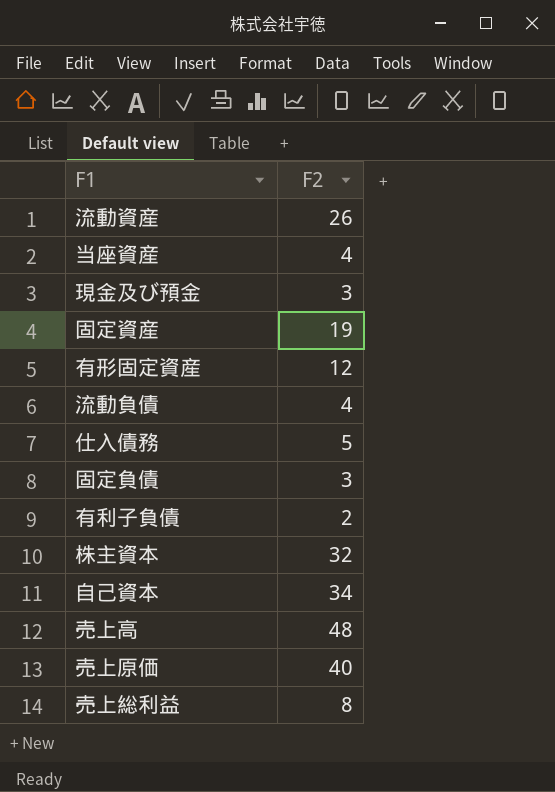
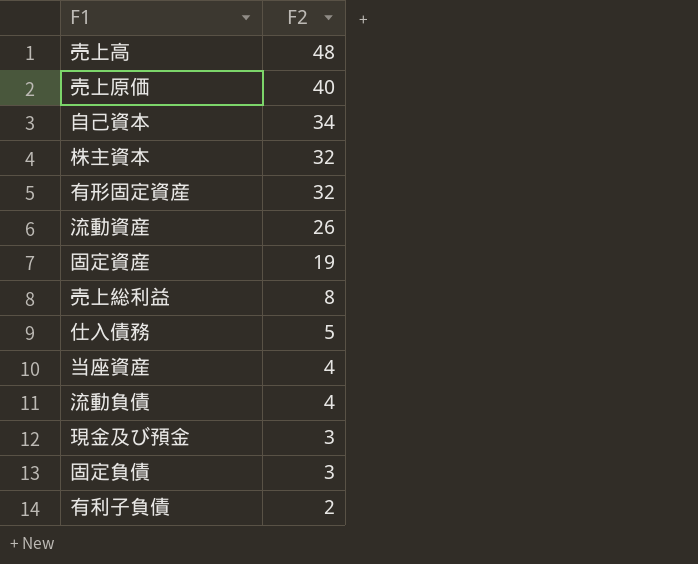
row order: none -> F2 descending
有形固定資産 | F2: 12 -> 32

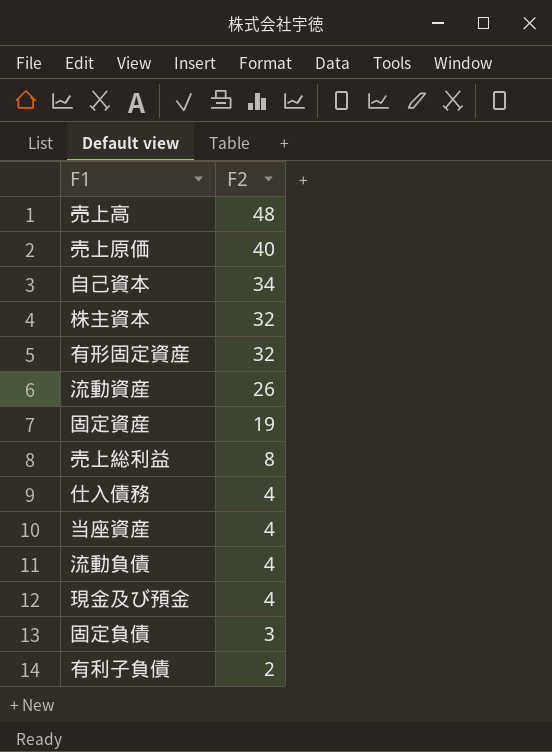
仕入債務 | F2: 5 -> 4
現金及び預金 | F2: 3 -> 4

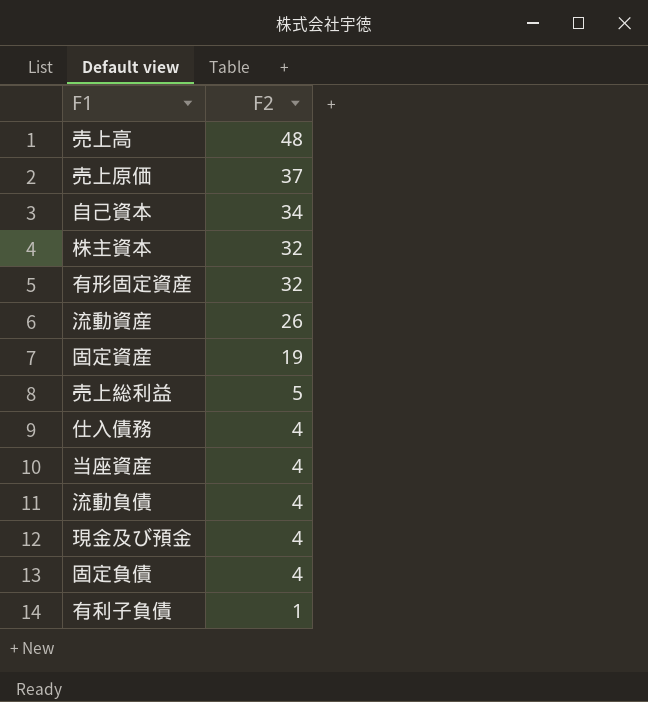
売上原価 | F2: 40 -> 37
売上総利益 | F2: 8 -> 5
固定負債 | F2: 3 -> 4
有利子負債 | F2: 2 -> 1

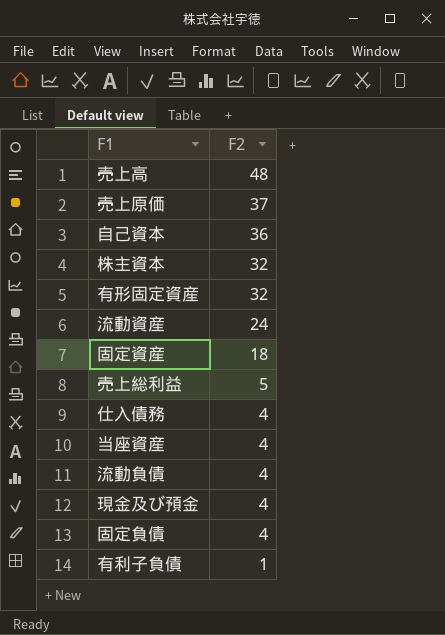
自己資本 | F2: 34 -> 36
流動資産 | F2: 26 -> 24
固定資産 | F2: 19 -> 18

